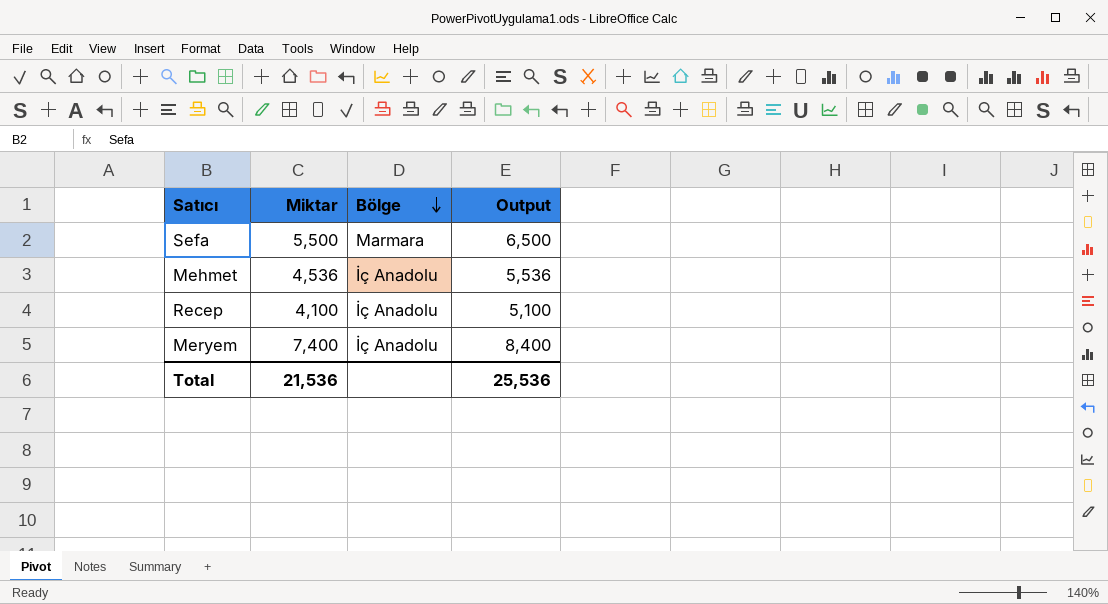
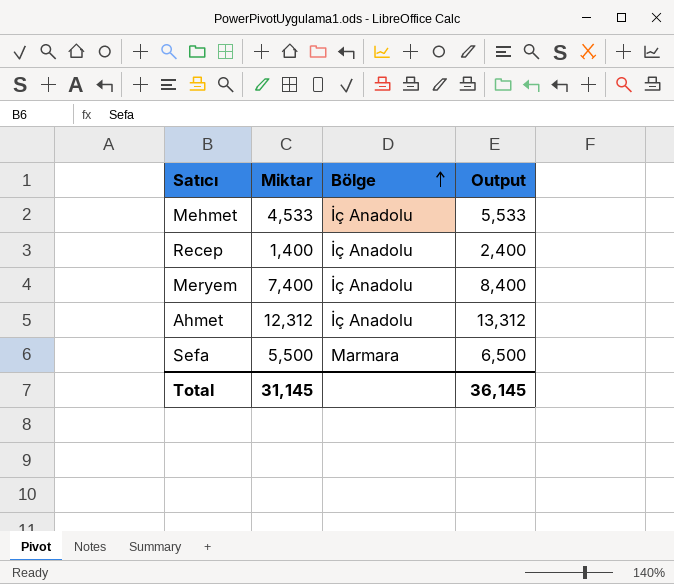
row order: Bölge descending -> Bölge ascending
Mehmet | Miktar: 4,536 -> 4,533
Mehmet | Output: 5,536 -> 5,533
Recep | Miktar: 4,100 -> 1,400
Recep | Output: 5,100 -> 2,400
row Ahmet: none -> 12,312 | İç Anadolu | 13,312
Total | Miktar: 21,536 -> 31,145
Total | Output: 25,536 -> 36,145

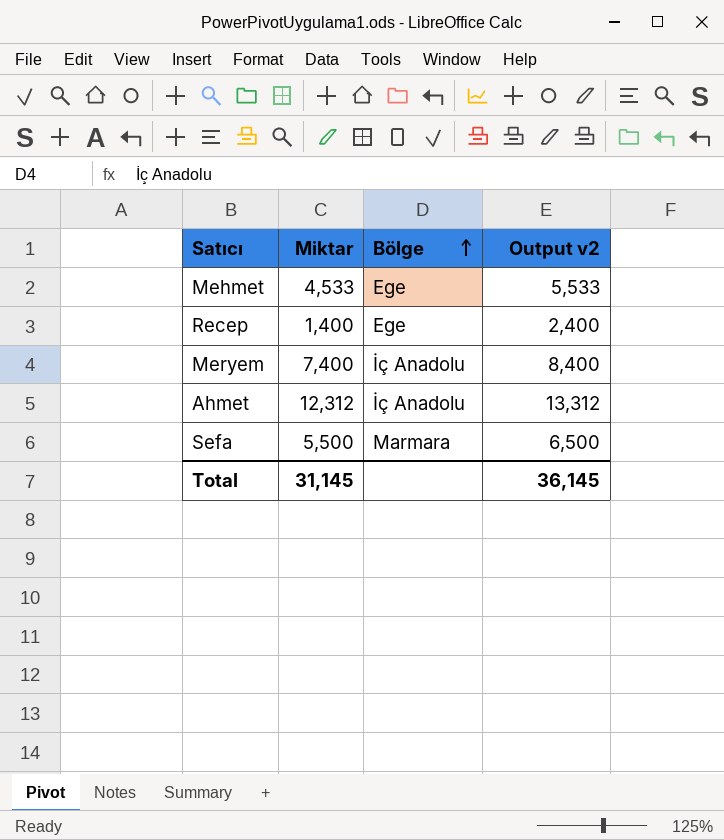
column name: Output -> Output v2
Mehmet | Bölge: İç Anadolu -> Ege
Recep | Bölge: İç Anadolu -> Ege

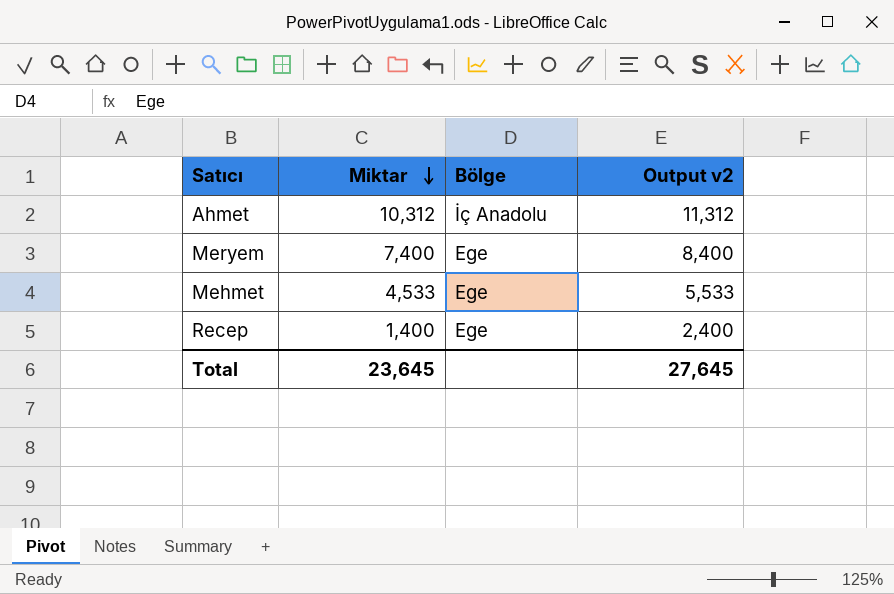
row order: Bölge ascending -> Miktar descending
row Sefa: 5,500 | Marmara | 6,500 -> none
Ahmet | Miktar: 12,312 -> 10,312
Ahmet | Output v2: 13,312 -> 11,312
Meryem | Bölge: İç Anadolu -> Ege
Total | Miktar: 31,145 -> 23,645
Total | Output v2: 36,145 -> 27,645

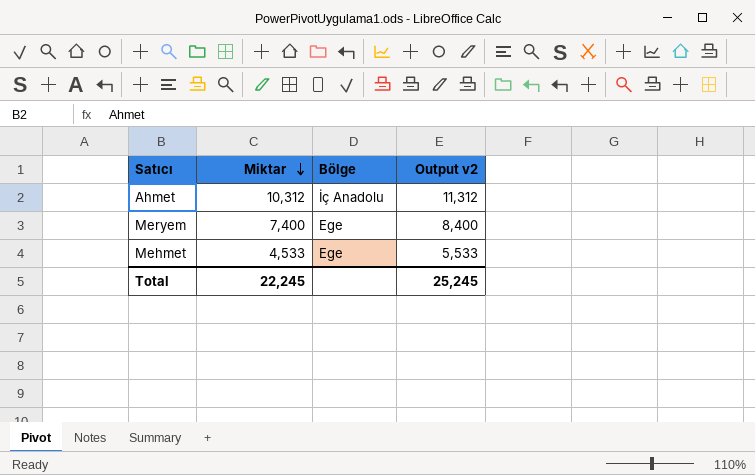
row Recep: 1,400 | Ege | 2,400 -> none
Total | Miktar: 23,645 -> 22,245
Total | Output v2: 27,645 -> 25,245

